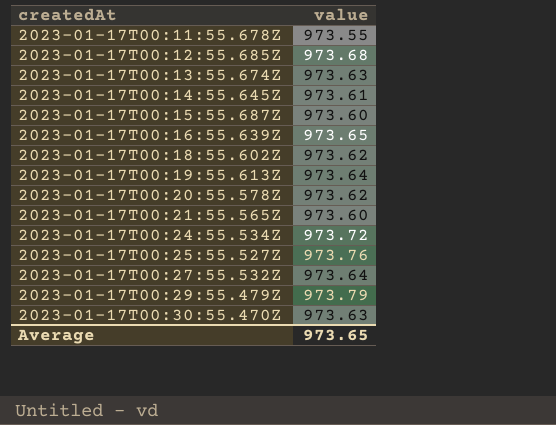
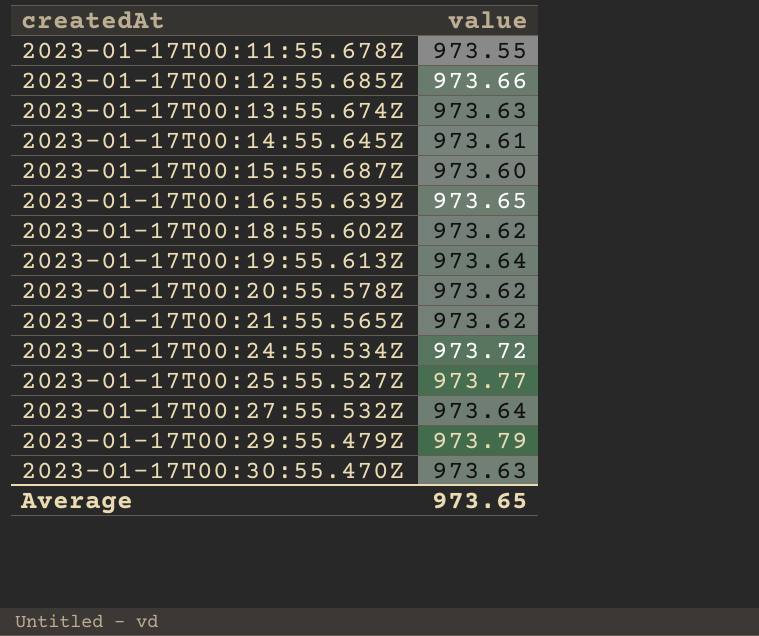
2023-01-17T00:12:55.685Z | value: 973.68 -> 973.66
2023-01-17T00:21:55.565Z | value: 973.60 -> 973.62
2023-01-17T00:25:55.527Z | value: 973.76 -> 973.77

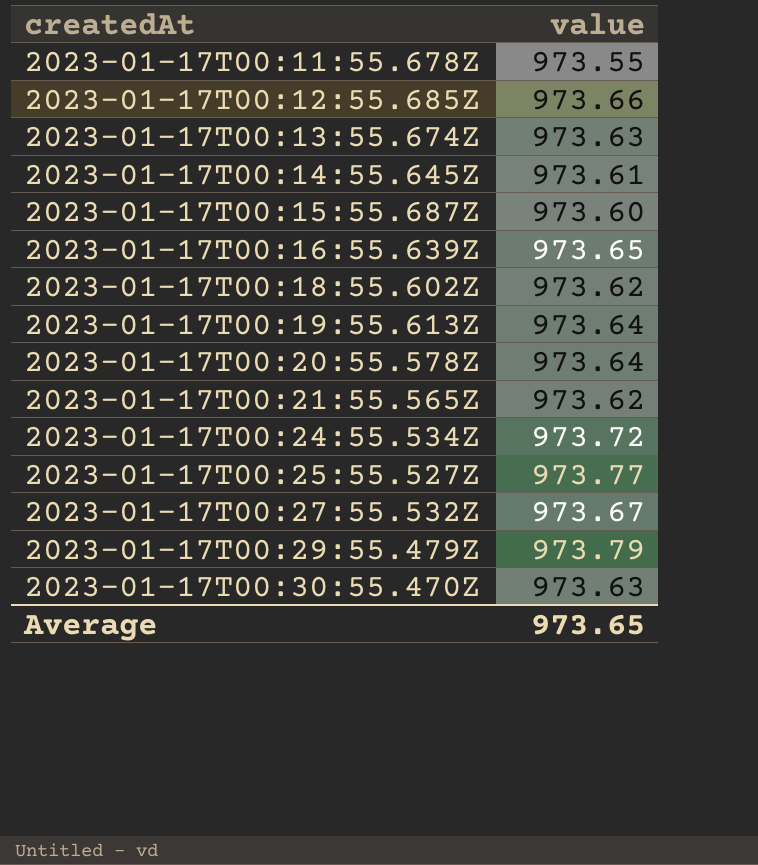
2023-01-17T00:20:55.578Z | value: 973.62 -> 973.64
2023-01-17T00:27:55.532Z | value: 973.64 -> 973.67

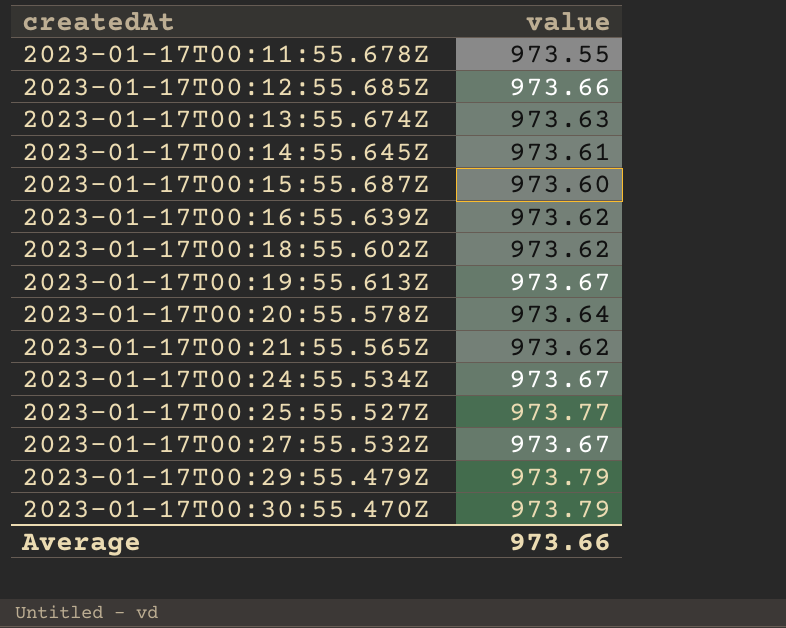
2023-01-17T00:16:55.639Z | value: 973.65 -> 973.62
2023-01-17T00:19:55.613Z | value: 973.64 -> 973.67
2023-01-17T00:24:55.534Z | value: 973.72 -> 973.67
2023-01-17T00:30:55.470Z | value: 973.63 -> 973.79
Average | value: 973.65 -> 973.66

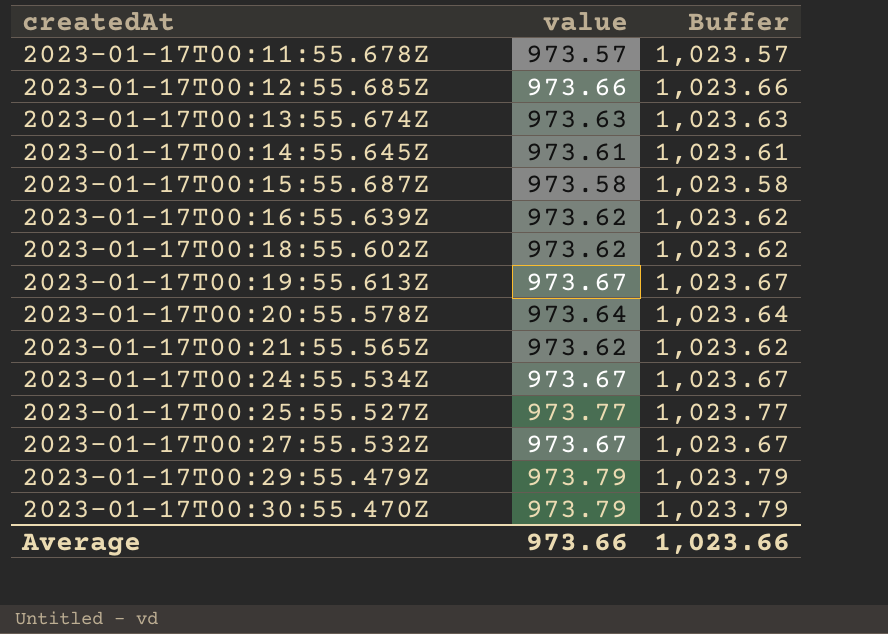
column Buffer | formula: none -> [value] + 50
2023-01-17T00:11:55.678Z | value: 973.55 -> 973.57
2023-01-17T00:15:55.687Z | value: 973.60 -> 973.58

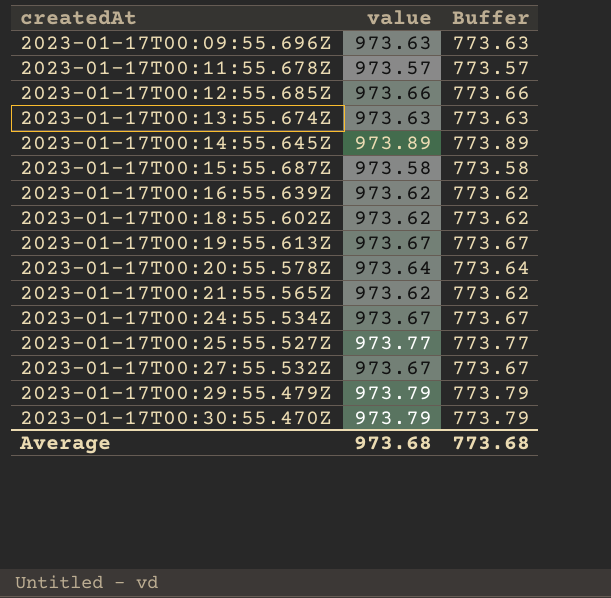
column Buffer | formula: [value] + 50 -> [value] - 200
row 2023-01-17T00:09:55.696Z: none -> 973.63 | 773.63
2023-01-17T00:14:55.645Z | value: 973.61 -> 973.89
Average | value: 973.66 -> 973.68
Average | Buffer: 1,023.66 -> 773.68

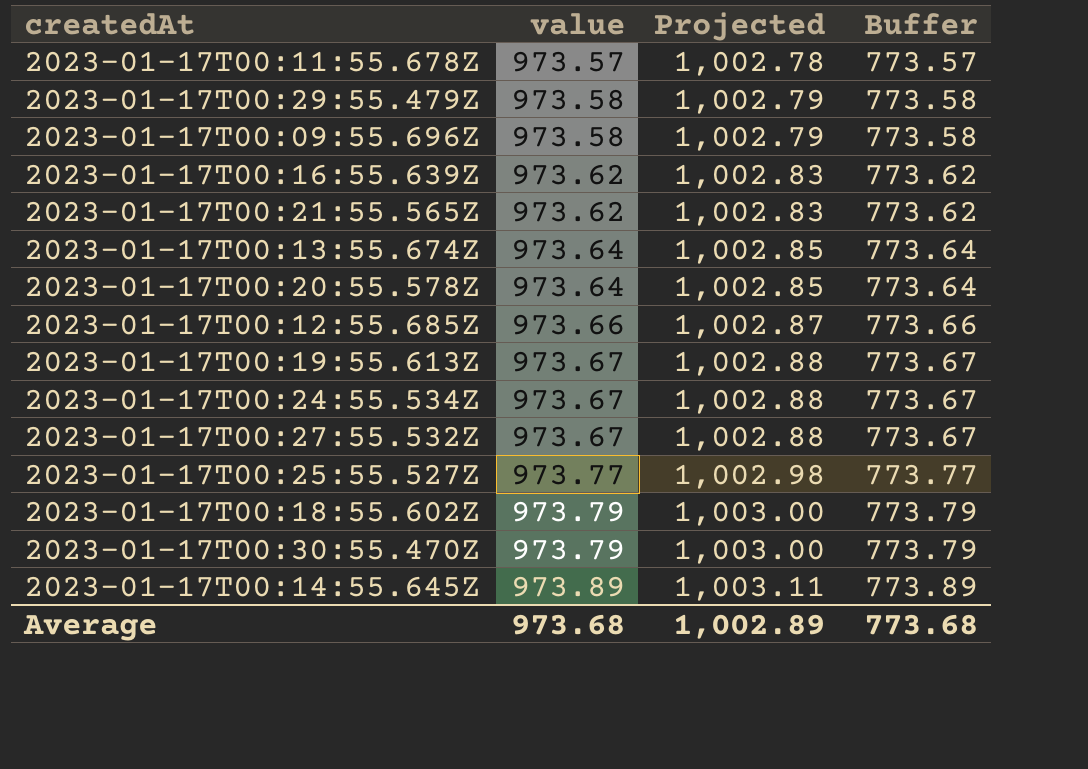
row order: createdAt ascending -> value ascending
column Projected | formula: none -> [value] * 1.03
row 2023-01-17T00:15:55.687Z: 973.58 | 773.58 -> none
2023-01-17T00:29:55.479Z | value: 973.79 -> 973.58
2023-01-17T00:29:55.479Z | Buffer: 773.79 -> 773.58
2023-01-17T00:09:55.696Z | value: 973.63 -> 973.58
2023-01-17T00:09:55.696Z | Buffer: 773.63 -> 773.58
2023-01-17T00:13:55.674Z | value: 973.63 -> 973.64
2023-01-17T00:13:55.674Z | Buffer: 773.63 -> 773.64
2023-01-17T00:18:55.602Z | value: 973.62 -> 973.79
2023-01-17T00:18:55.602Z | Buffer: 773.62 -> 773.79

